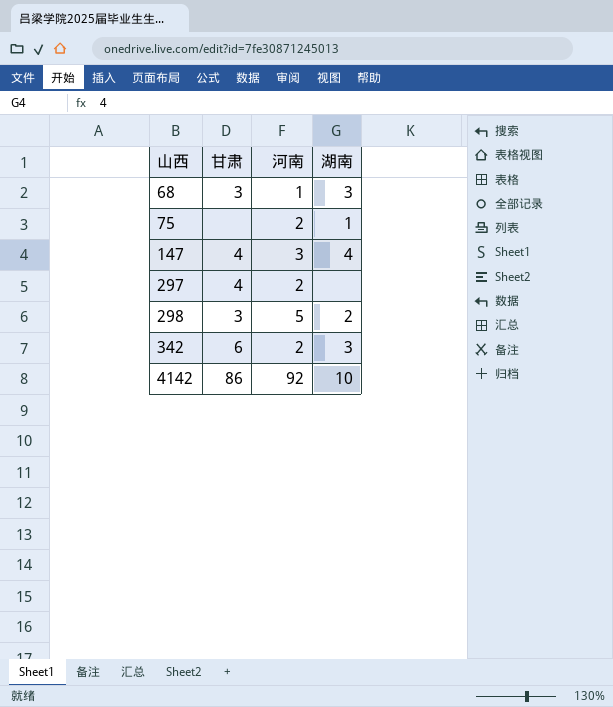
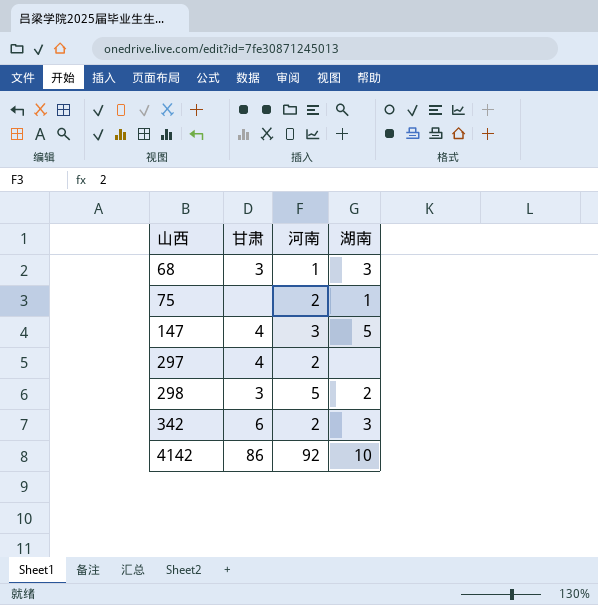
147 | 湖南: 4 -> 5

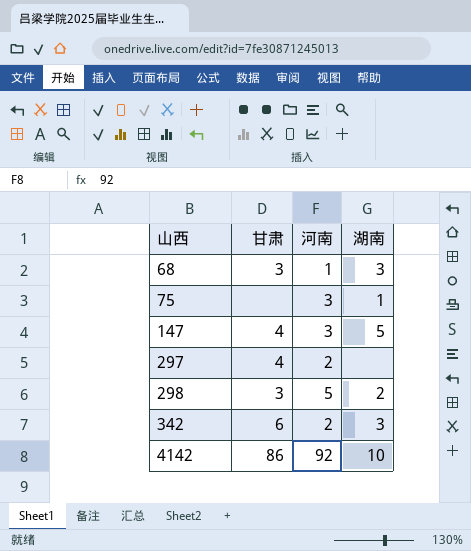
75 | 河南: 2 -> 3

